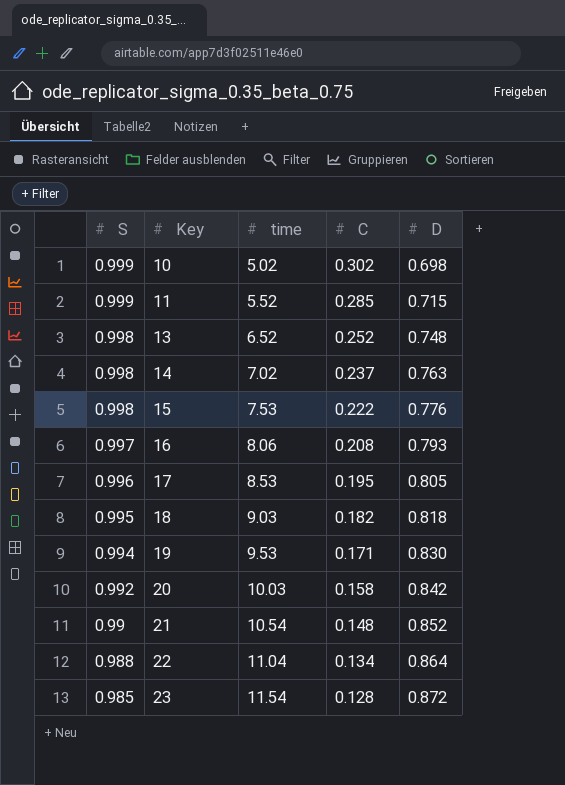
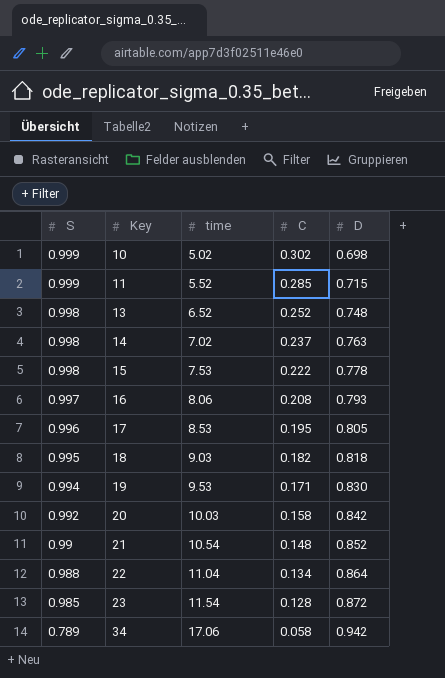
15 | D: 0.776 -> 0.778
row 34: none -> 0.789 | 17.06 | 0.058 | 0.942

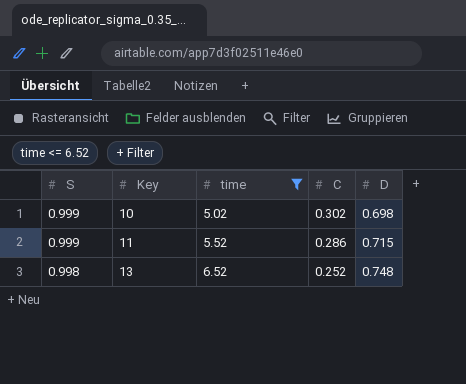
filter: none -> time <= 6.52
11 | C: 0.285 -> 0.286

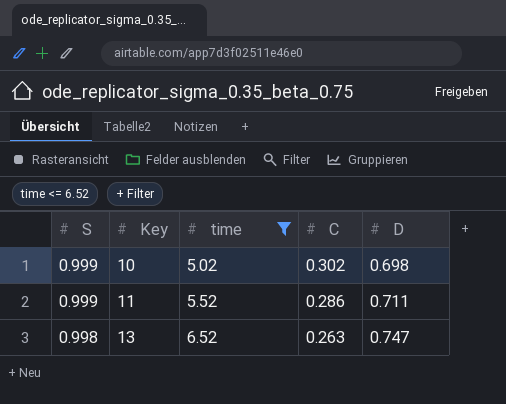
11 | D: 0.715 -> 0.711
13 | C: 0.252 -> 0.263
13 | D: 0.748 -> 0.747

